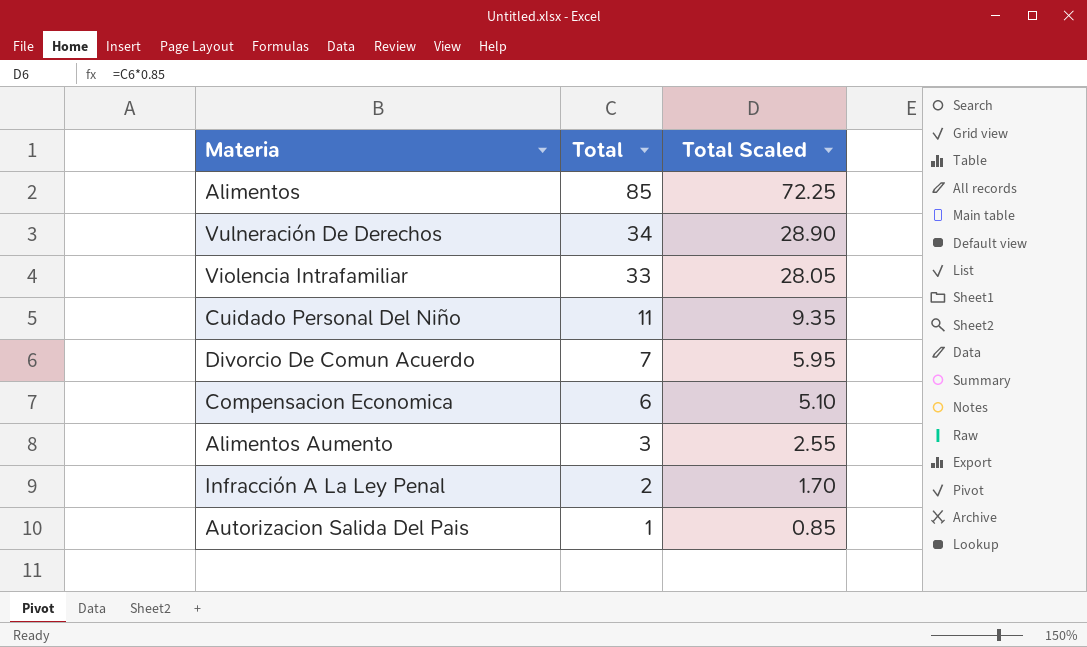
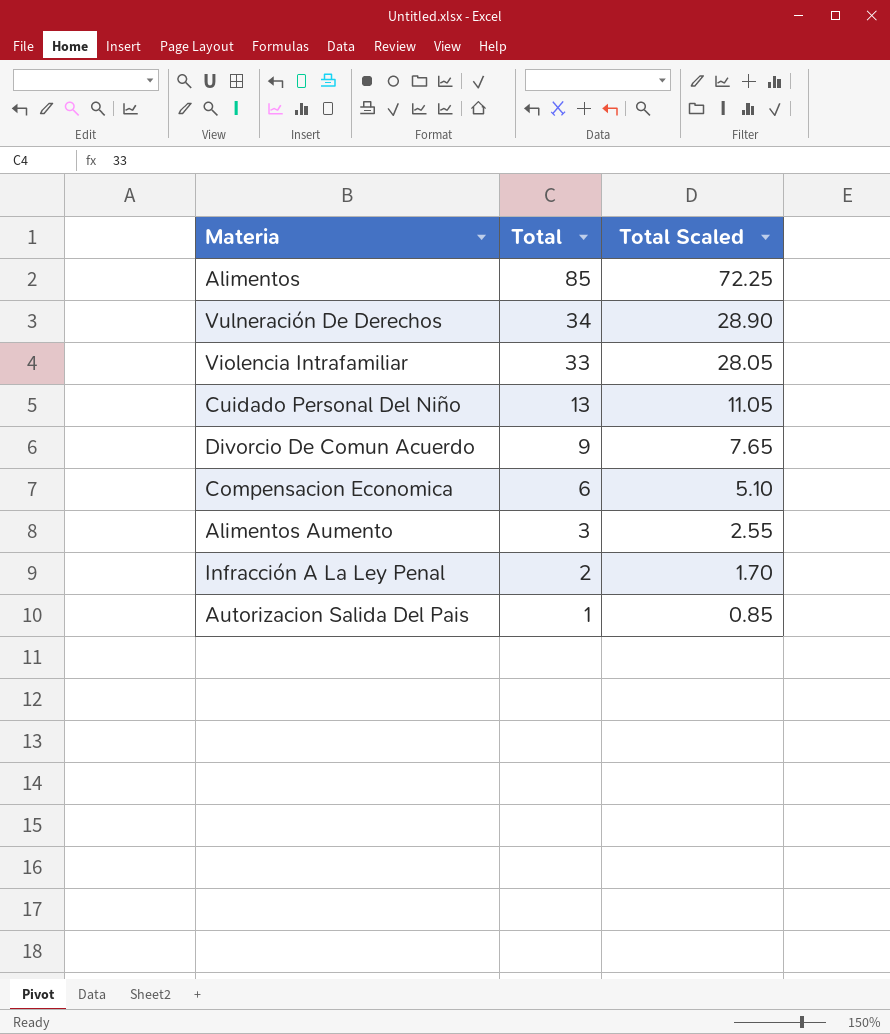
Cuidado Personal Del Niño | Total: 11 -> 13
Cuidado Personal Del Niño | Total Scaled: 9.35 -> 11.05
Divorcio De Comun Acuerdo | Total: 7 -> 9
Divorcio De Comun Acuerdo | Total Scaled: 5.95 -> 7.65

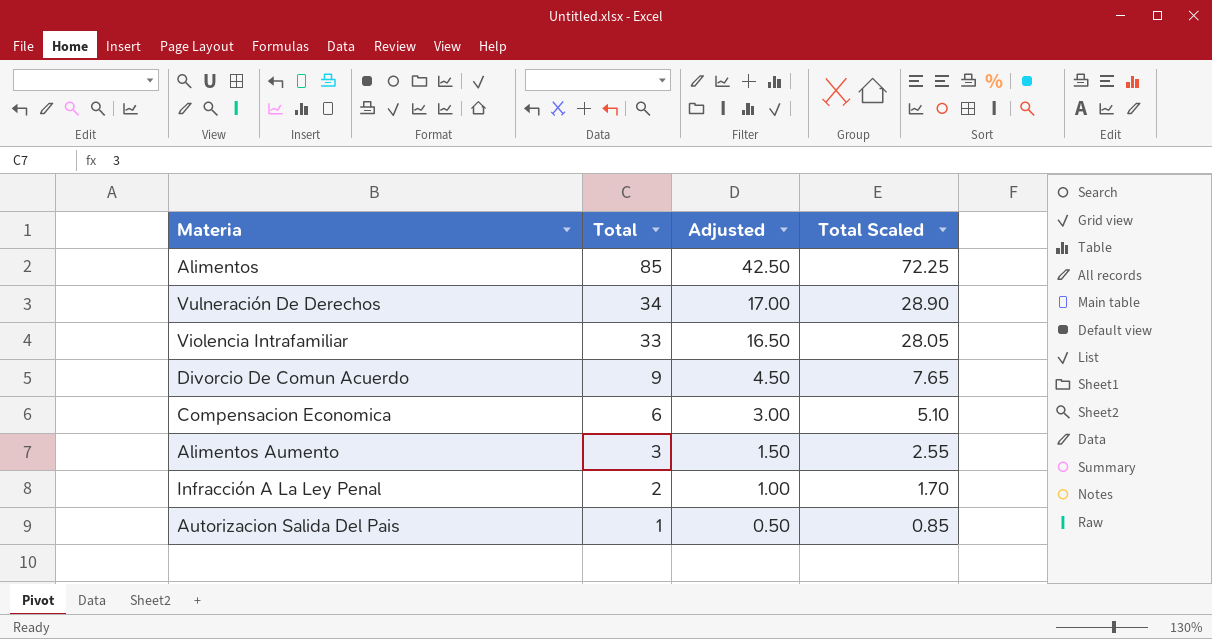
column Adjusted | formula: none -> [Total] * 0.5
row Cuidado Personal Del Niño: 13 | 11.05 -> none

